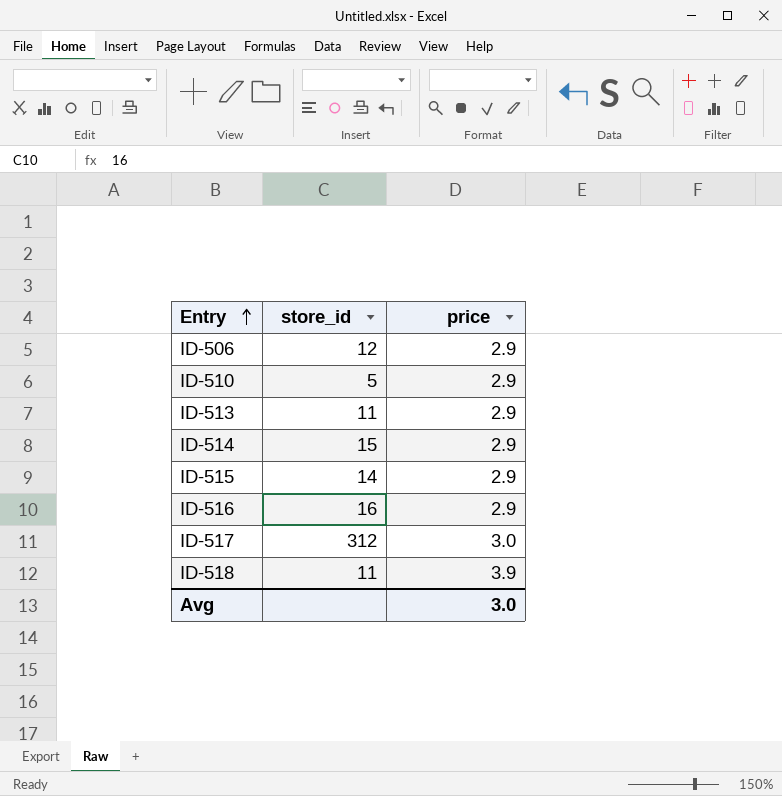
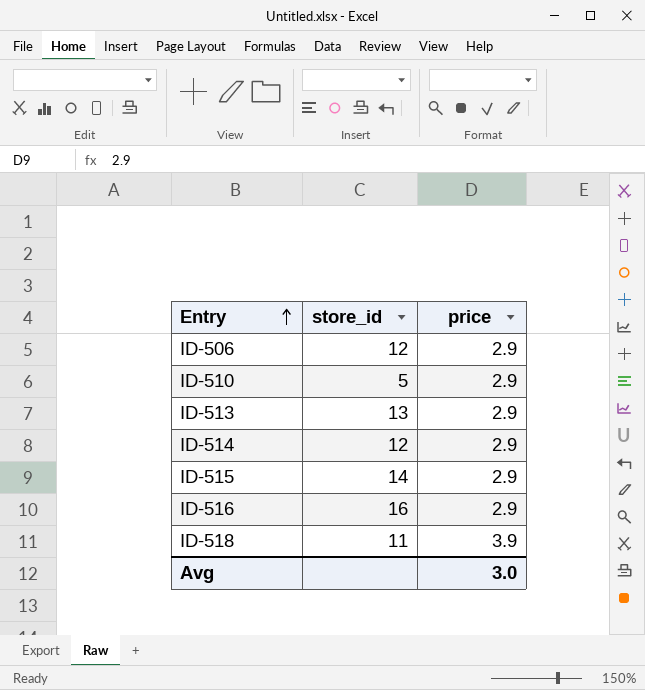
row ID-517: 312 | 3.0 -> none
ID-513 | store_id: 11 -> 13
ID-514 | store_id: 15 -> 12

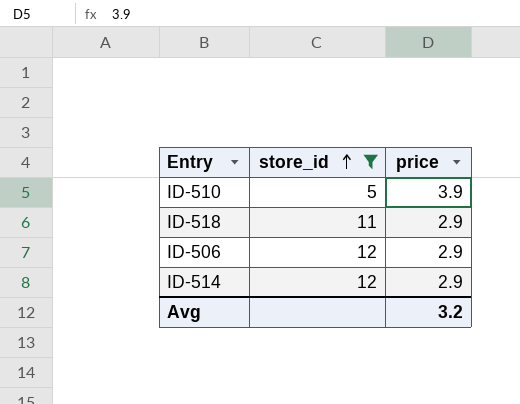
filter: none -> store_id <= 12
row order: Entry ascending -> store_id ascending
ID-510 | price: 2.9 -> 3.9
ID-518 | price: 3.9 -> 2.9
Avg | price: 3.0 -> 3.2

